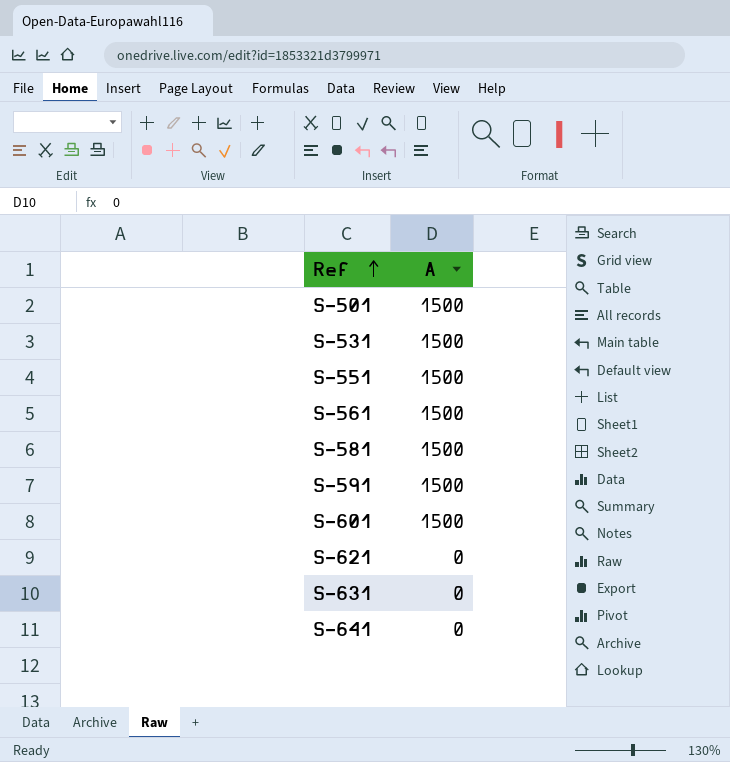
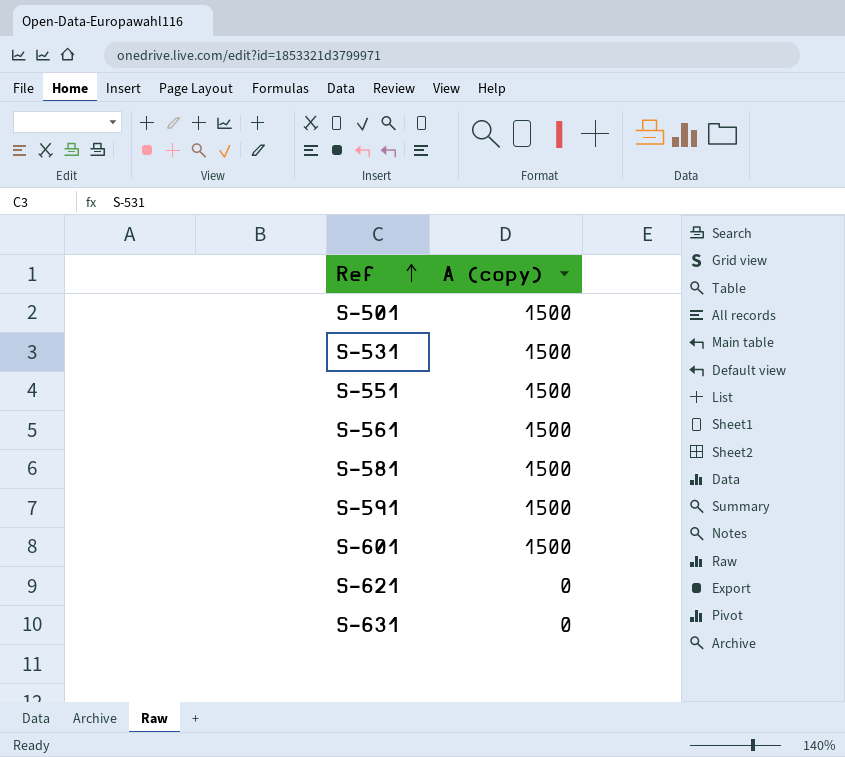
column name: A -> A (copy)
row S-641: 0 -> none

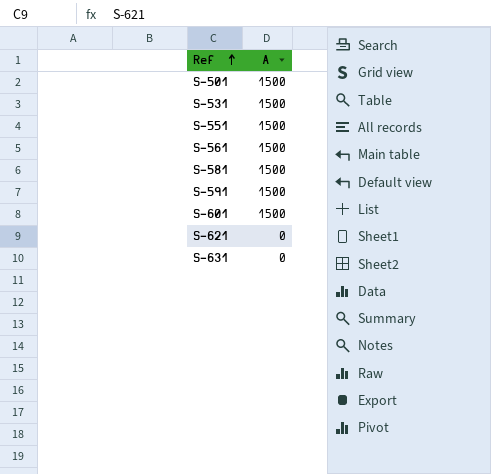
column name: A (copy) -> A

